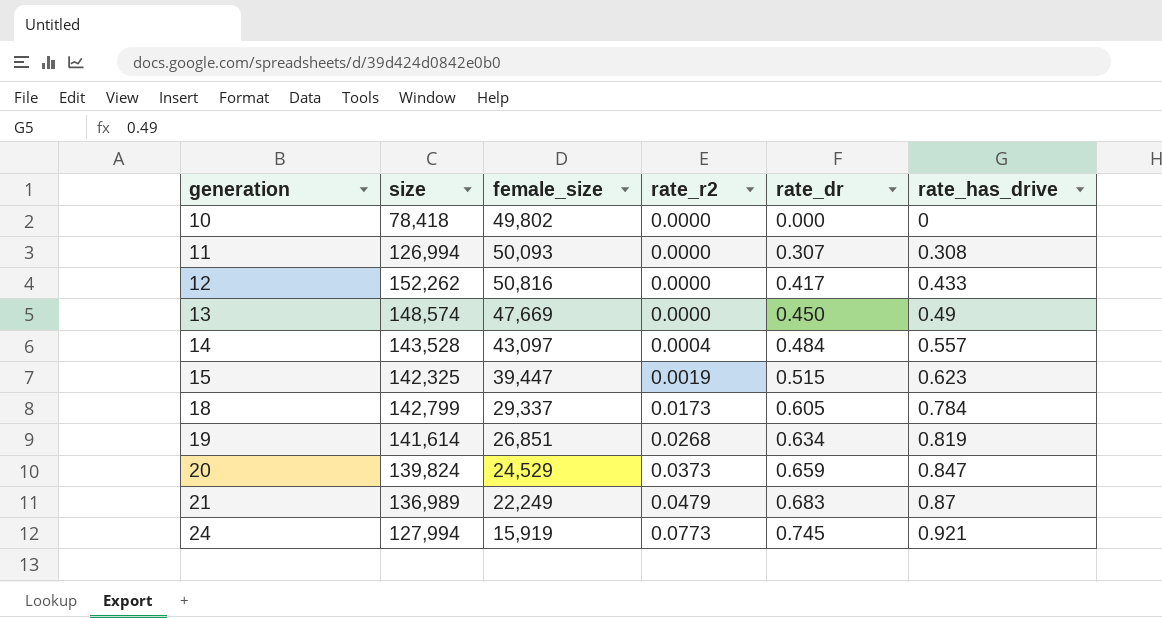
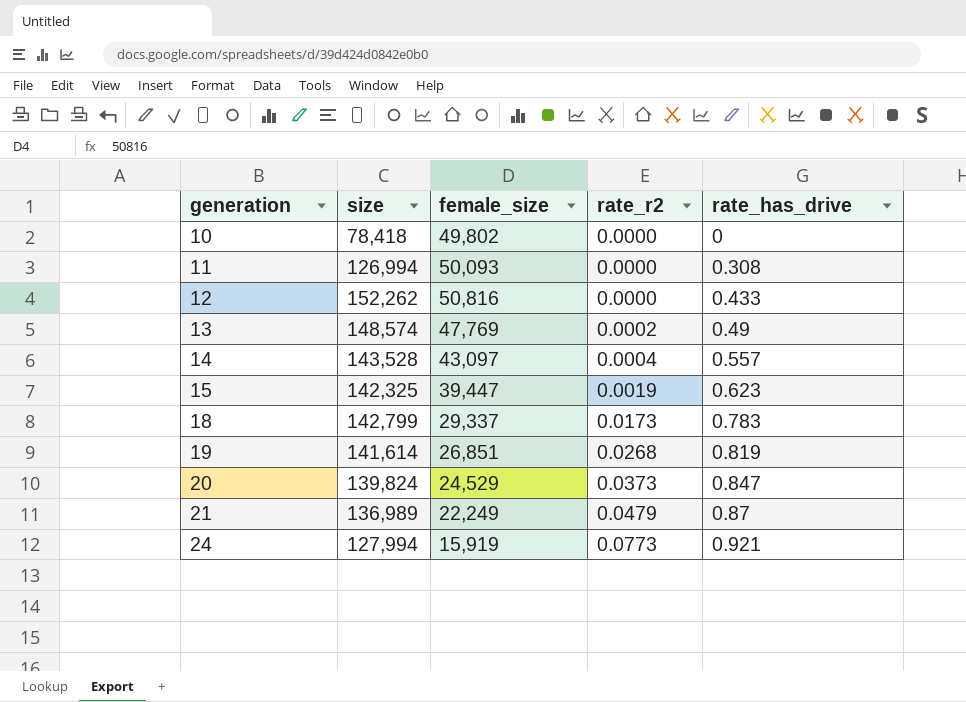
column rate_dr | position: 5 -> none
13 | female_size: 47,669 -> 47,769
13 | rate_r2: 0.0000 -> 0.0002
18 | rate_has_drive: 0.784 -> 0.783

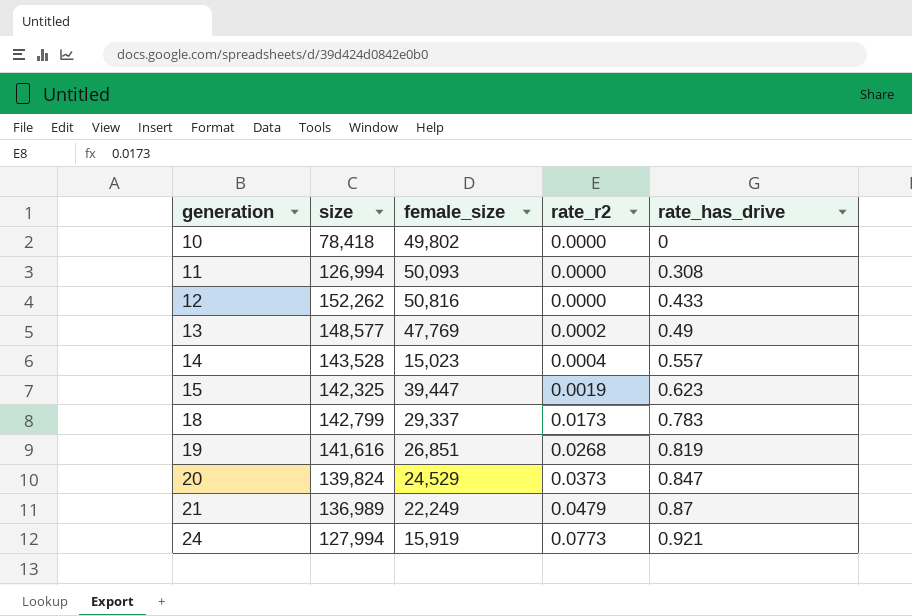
13 | size: 148,574 -> 148,577
14 | female_size: 43,097 -> 15,023
19 | size: 141,614 -> 141,616

